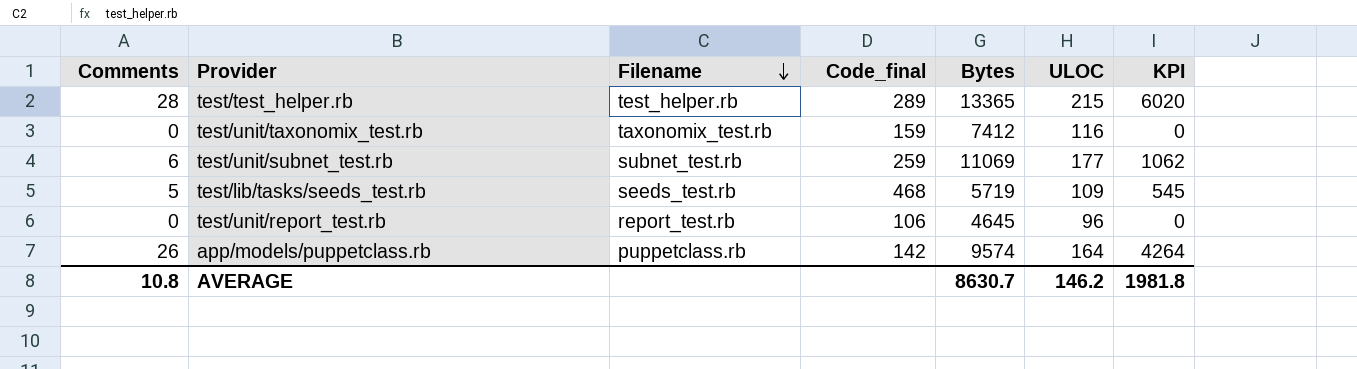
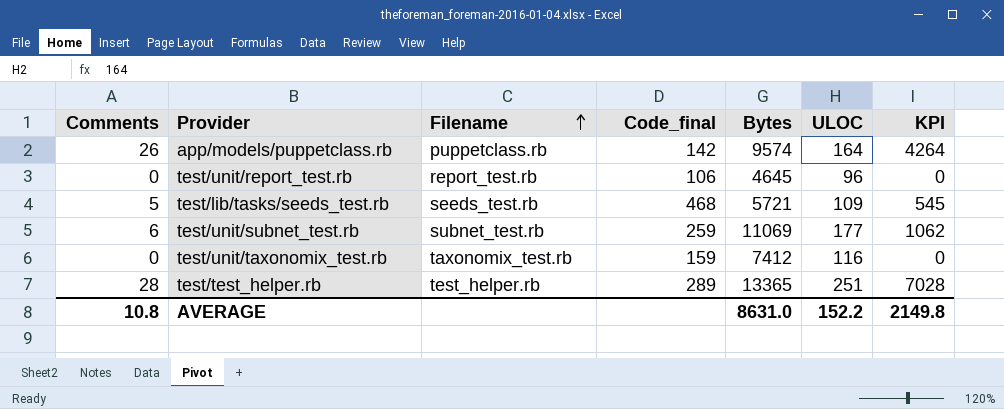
row order: Filename descending -> Filename ascending
test/lib/tasks/seeds_test.rb | Bytes: 5719 -> 5721
test/test_helper.rb | ULOC: 215 -> 251
test/test_helper.rb | KPI: 6020 -> 7028
AVERAGE | Bytes: 8630.7 -> 8631.0
AVERAGE | ULOC: 146.2 -> 152.2
AVERAGE | KPI: 1981.8 -> 2149.8

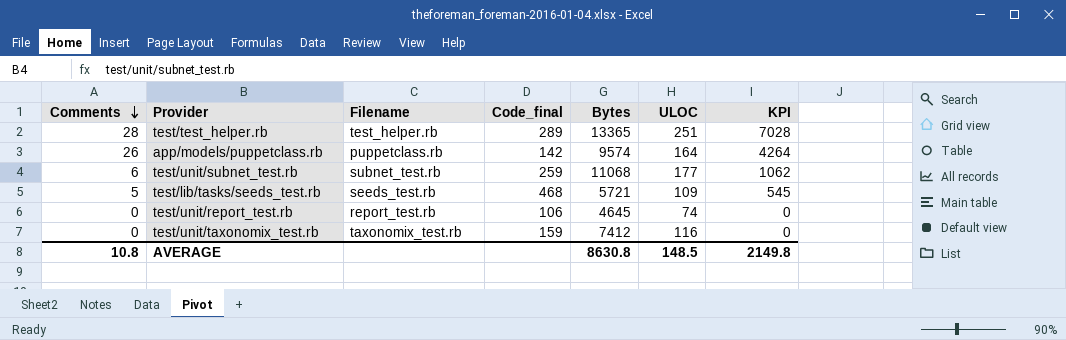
row order: Filename ascending -> Comments descending
test/unit/subnet_test.rb | Bytes: 11069 -> 11068
test/unit/report_test.rb | ULOC: 96 -> 74
AVERAGE | Bytes: 8631.0 -> 8630.8
AVERAGE | ULOC: 152.2 -> 148.5

